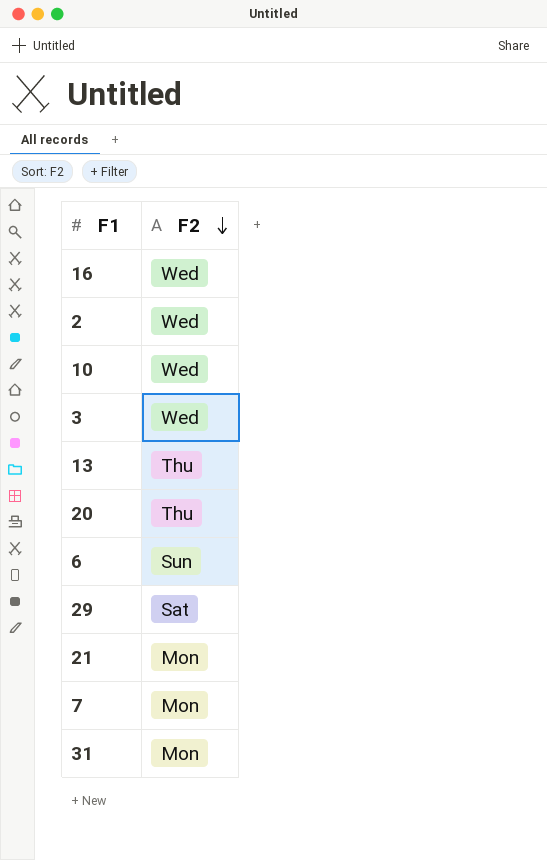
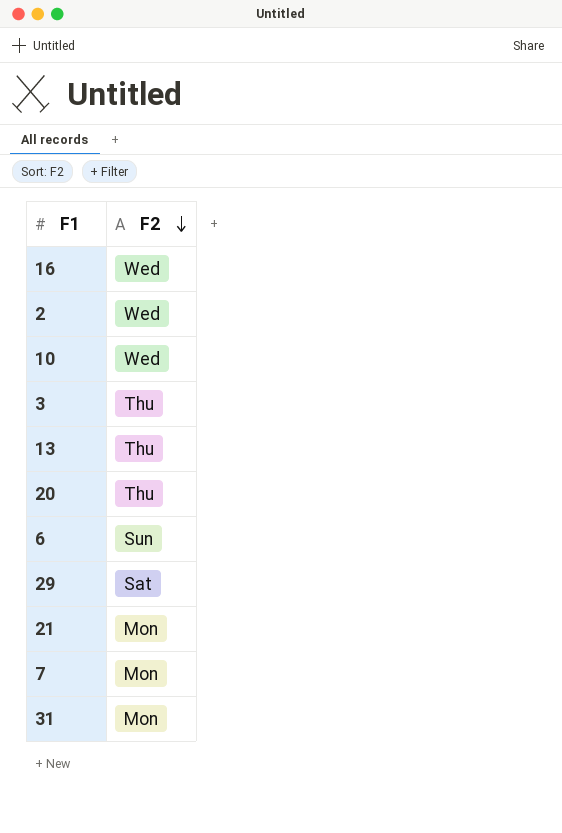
3 | F2: Wed -> Thu

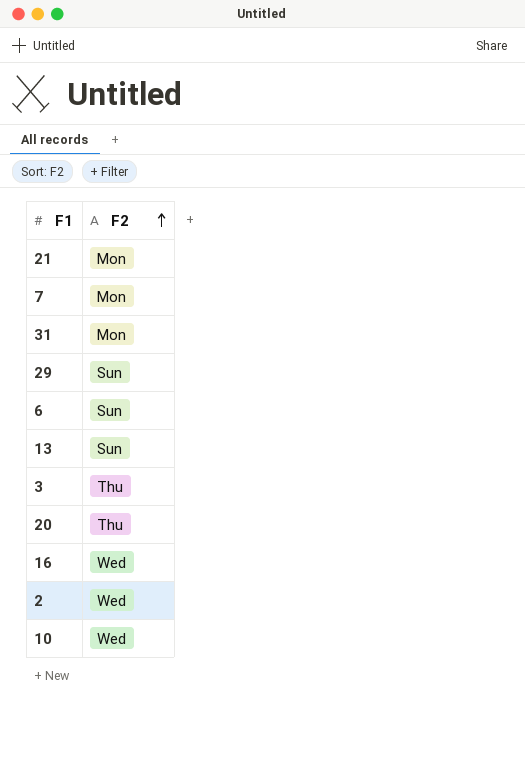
row order: F2 descending -> F2 ascending
29 | F2: Sat -> Sun
13 | F2: Thu -> Sun

